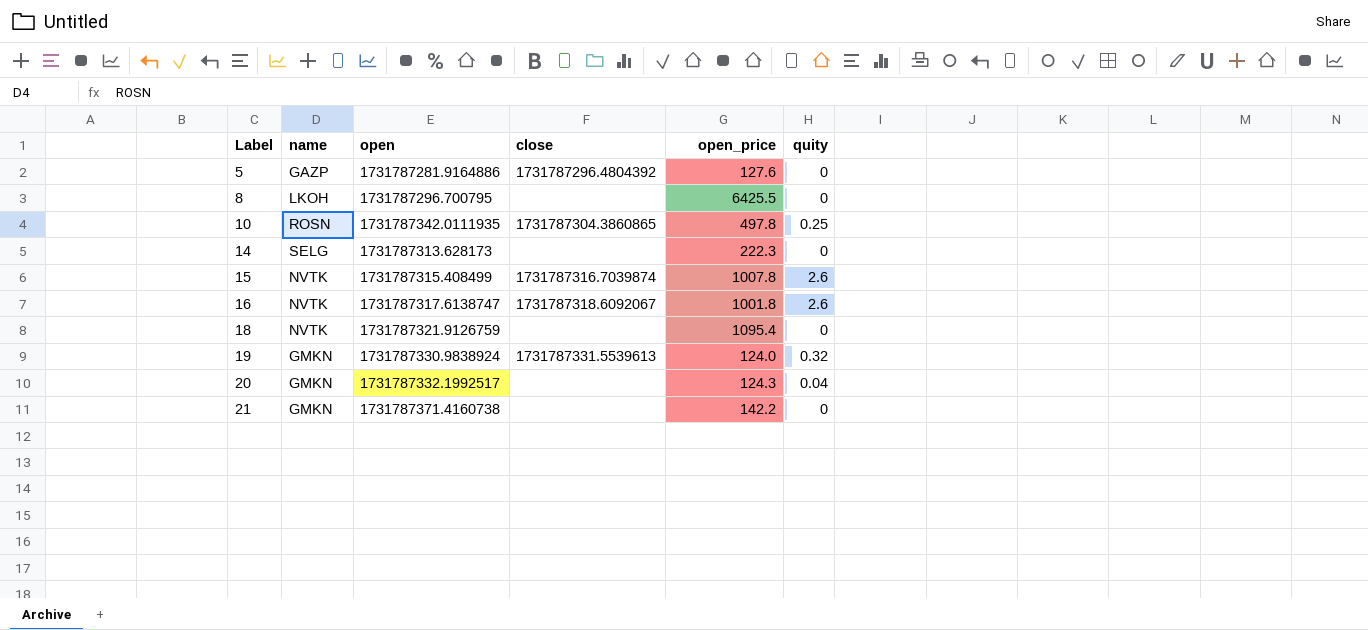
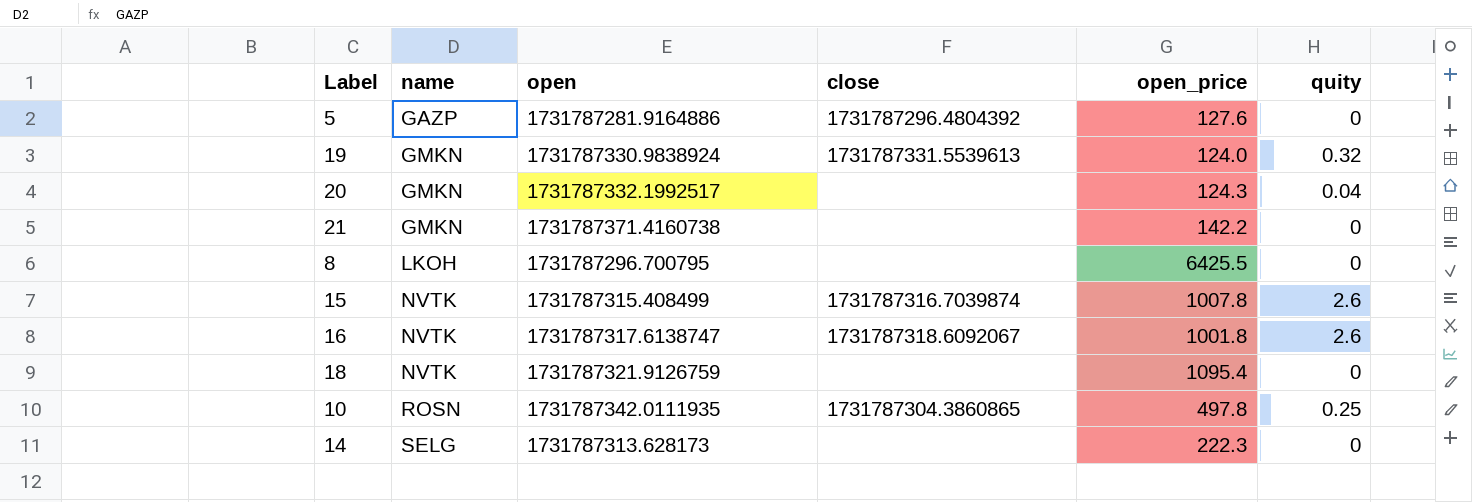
row order: Label ascending -> name ascending

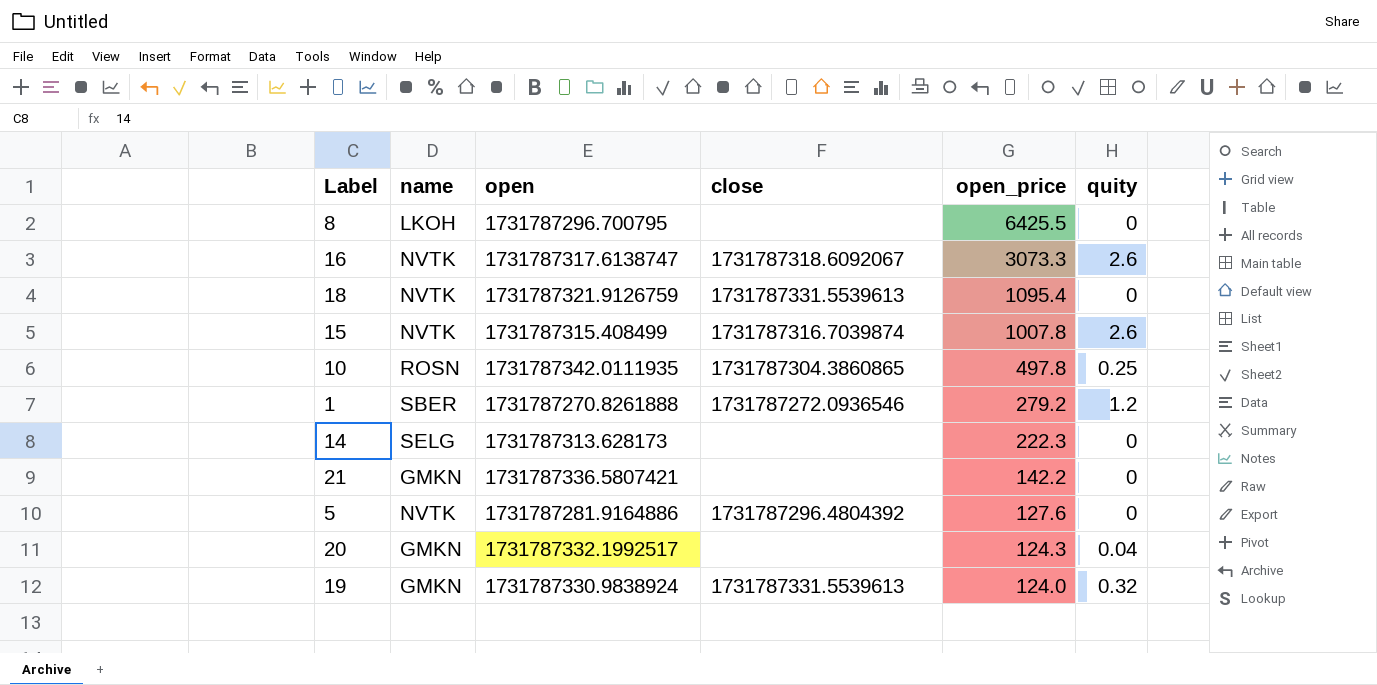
row order: name ascending -> open_price descending
16 | open_price: 1001.8 -> 3073.3
18 | close: none -> 1731787331.5539613
row 1: none -> SBER | 1731787270.8261888 | 1731787272.0936546 | 279.2 | 1.2
21 | open: 1731787371.4160738 -> 1731787336.5807421
5 | name: GAZP -> NVTK

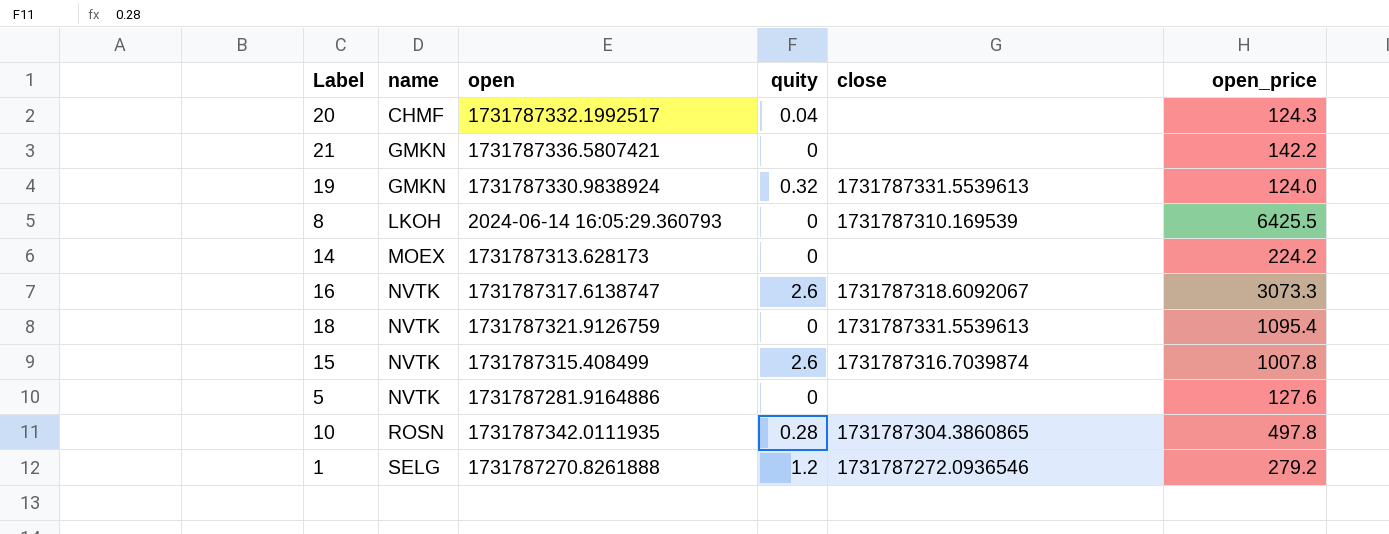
row order: open_price descending -> name ascending
column quity | position: 6 -> 4
20 | name: GMKN -> CHMF
8 | open: 1731787296.700795 -> 2024-06-14 16:05:29.360793
8 | close: none -> 1731787310.169539
14 | name: SELG -> MOEX
14 | open_price: 222.3 -> 224.2
5 | close: 1731787296.4804392 -> none
10 | quity: 0.25 -> 0.28
1 | name: SBER -> SELG

